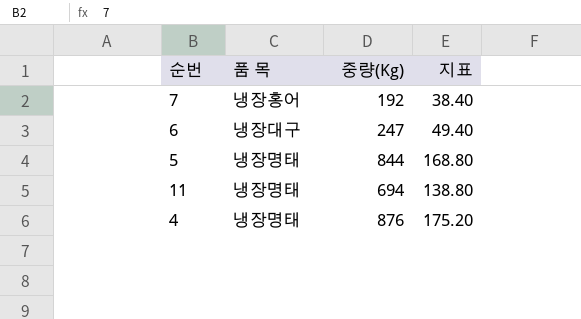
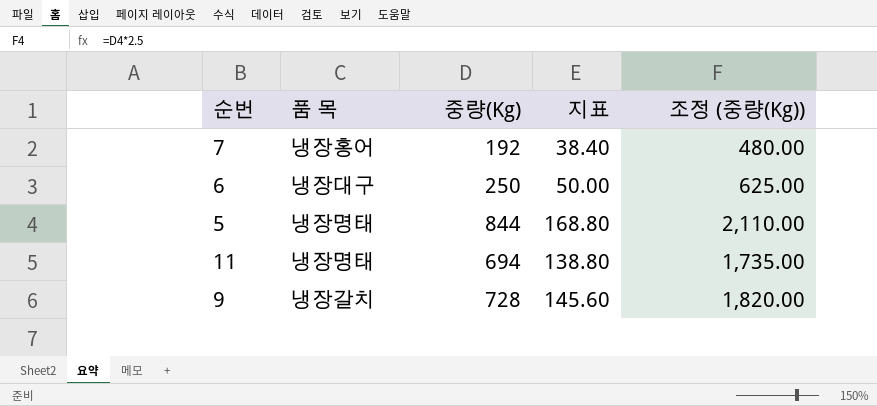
column 조정 (중량(Kg)) | formula: none -> [중량(Kg)] * 2.5
row 4: 냉장명태 | 876 | 175.20 -> none
6 | 중량(Kg): 247 -> 250
6 | 지표: 49.40 -> 50.00
row 9: none -> 냉장갈치 | 728 | 145.60 | 1,820.00

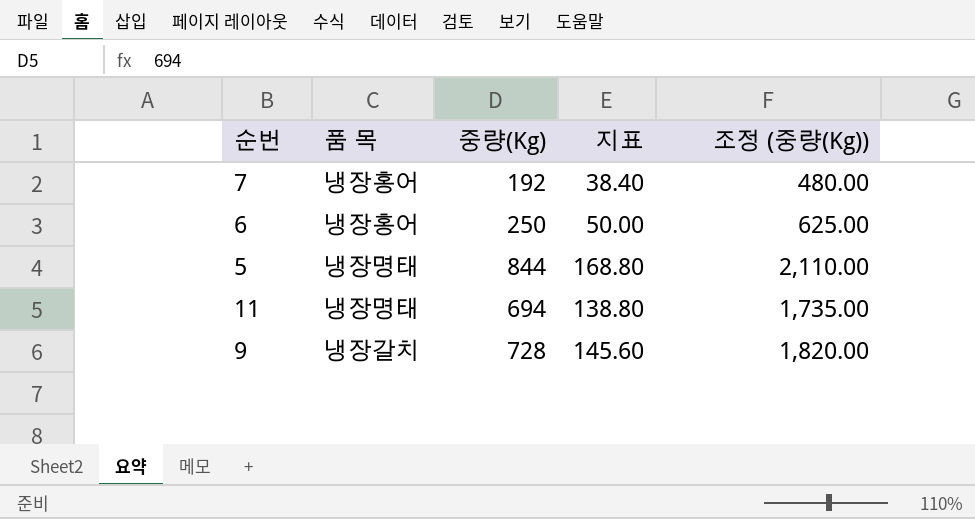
6 | 품 목: 냉장대구 -> 냉장홍어

